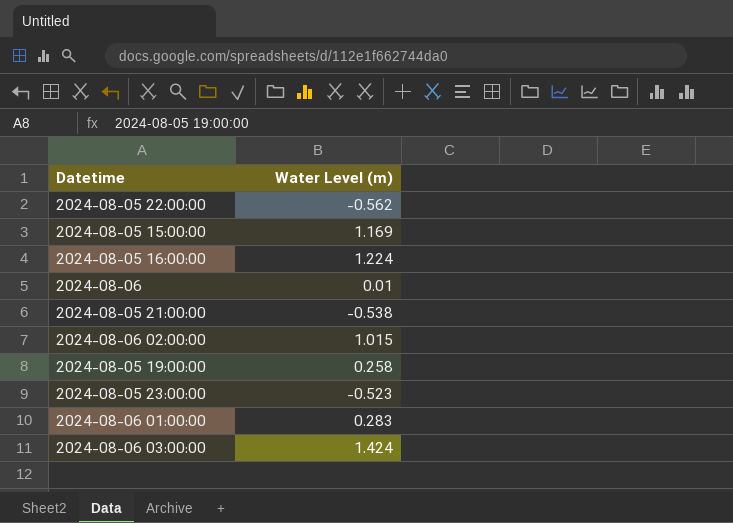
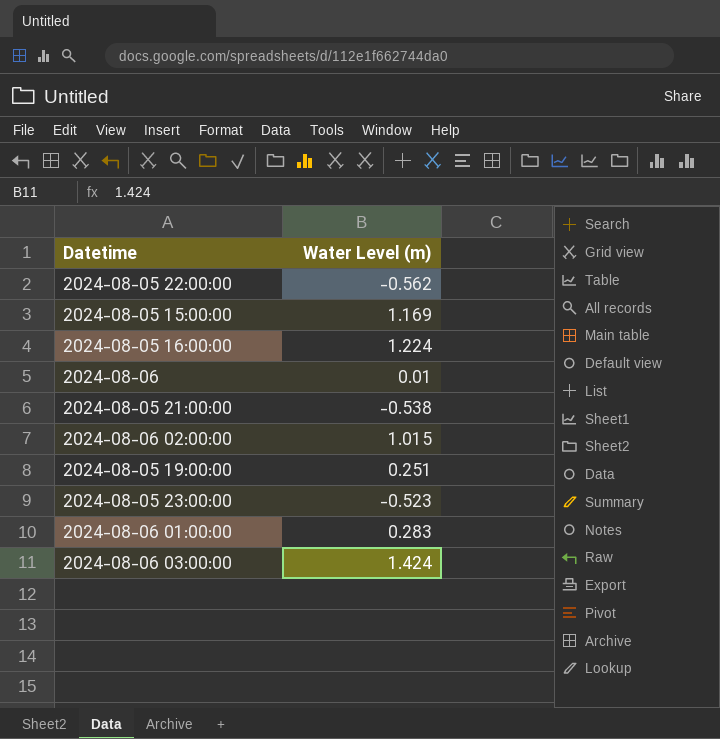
2024-08-05 19:00:00 | Water Level (m): 0.258 -> 0.251

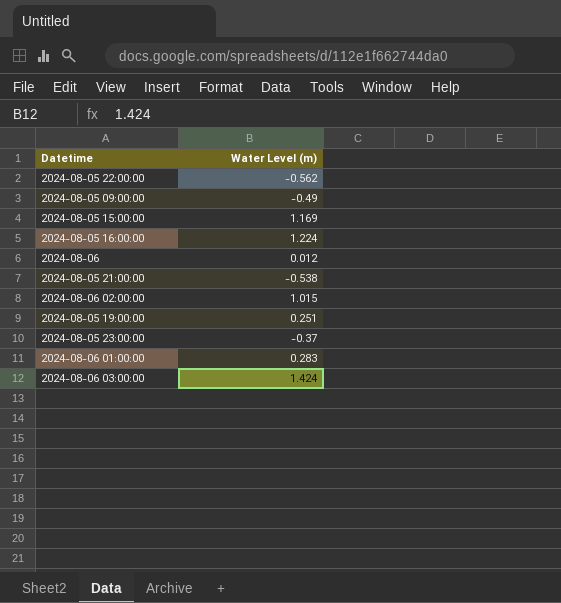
row 2024-08-05 09:00:00: none -> -0.49
2024-08-06 | Water Level (m): 0.01 -> 0.012
2024-08-05 23:00:00 | Water Level (m): -0.523 -> -0.37

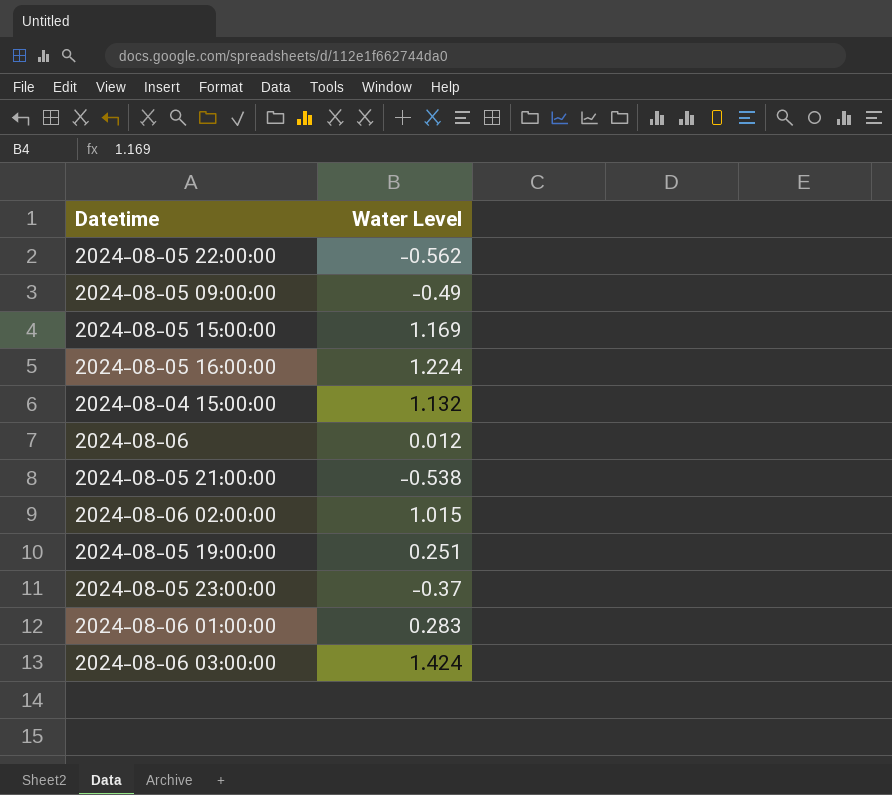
column name: Water Level (m) -> Water Level
row 2024-08-04 15:00:00: none -> 1.132

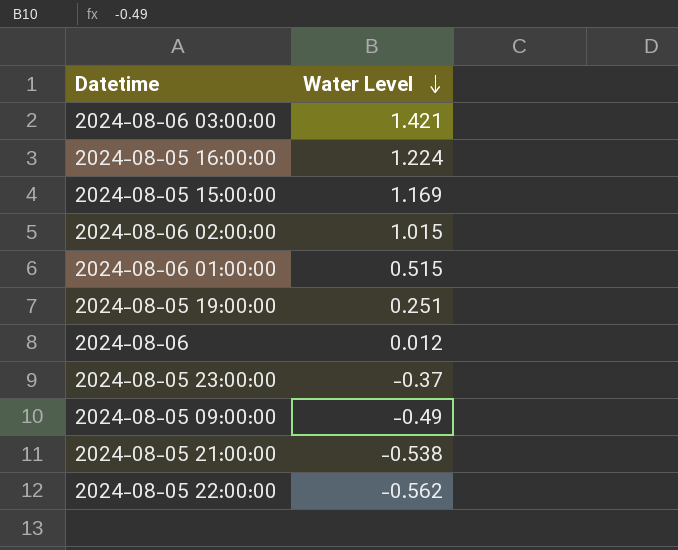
row order: none -> Water Level descending
row 2024-08-04 15:00:00: 1.132 -> none
2024-08-06 03:00:00 | Water Level: 1.424 -> 1.421
2024-08-06 01:00:00 | Water Level: 0.283 -> 0.515

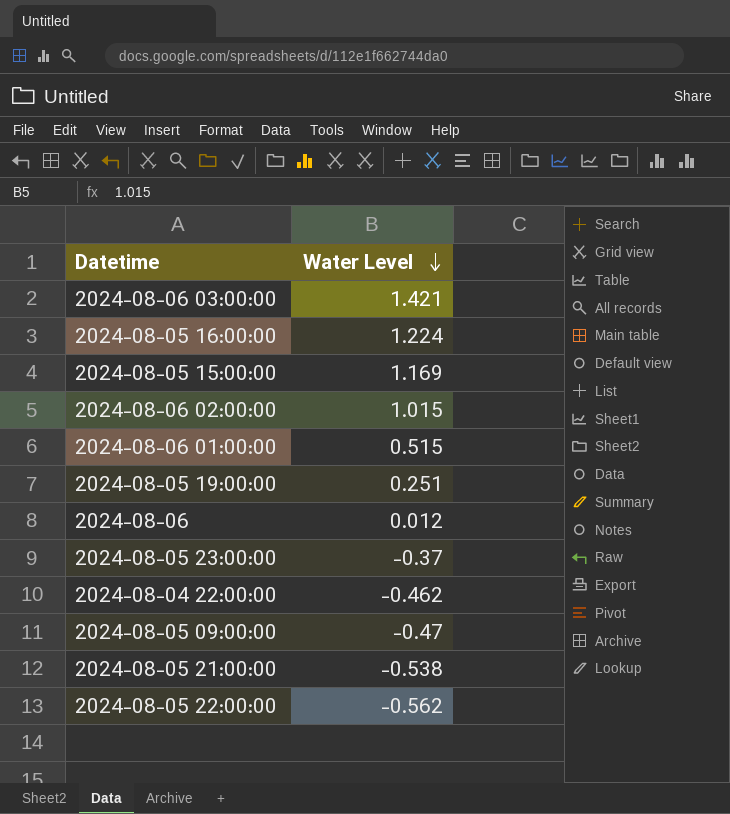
row 2024-08-04 22:00:00: none -> -0.462
2024-08-05 09:00:00 | Water Level: -0.49 -> -0.47

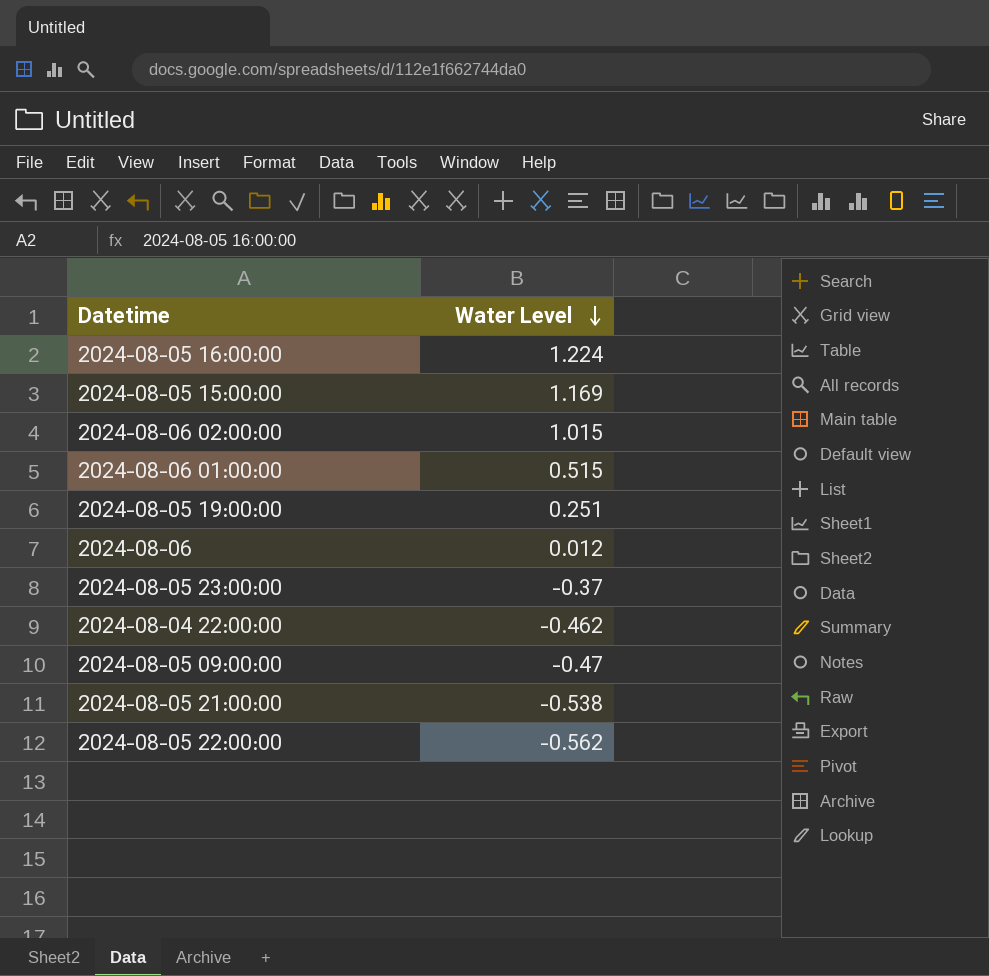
row 2024-08-06 03:00:00: 1.421 -> none

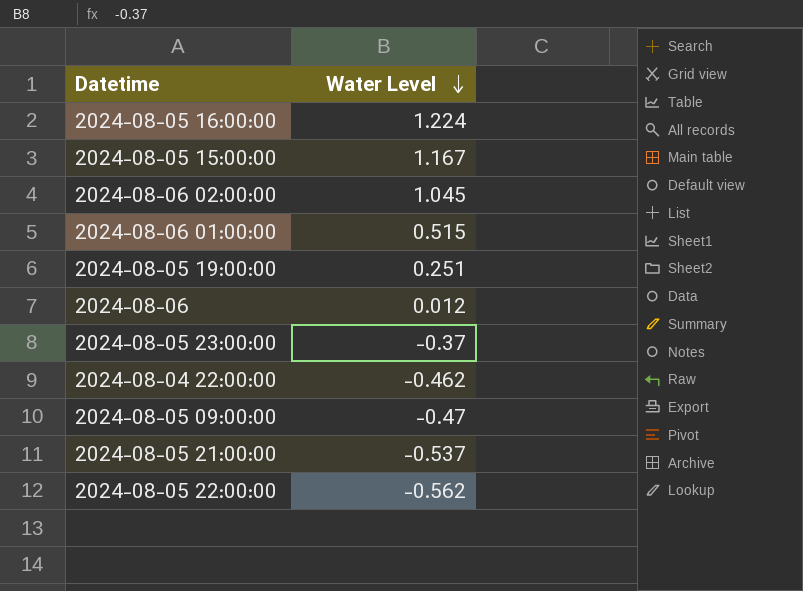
2024-08-05 15:00:00 | Water Level: 1.169 -> 1.167
2024-08-06 02:00:00 | Water Level: 1.015 -> 1.045
2024-08-05 21:00:00 | Water Level: -0.538 -> -0.537

